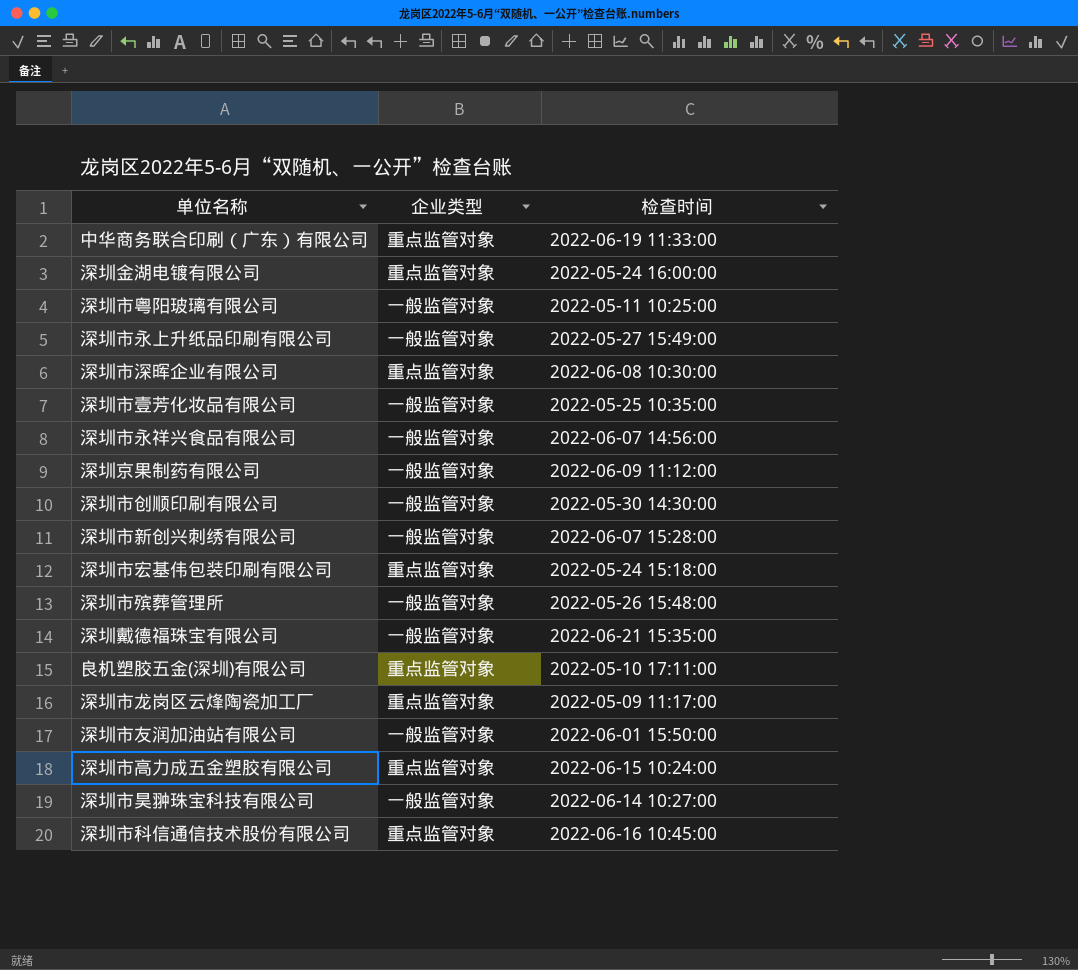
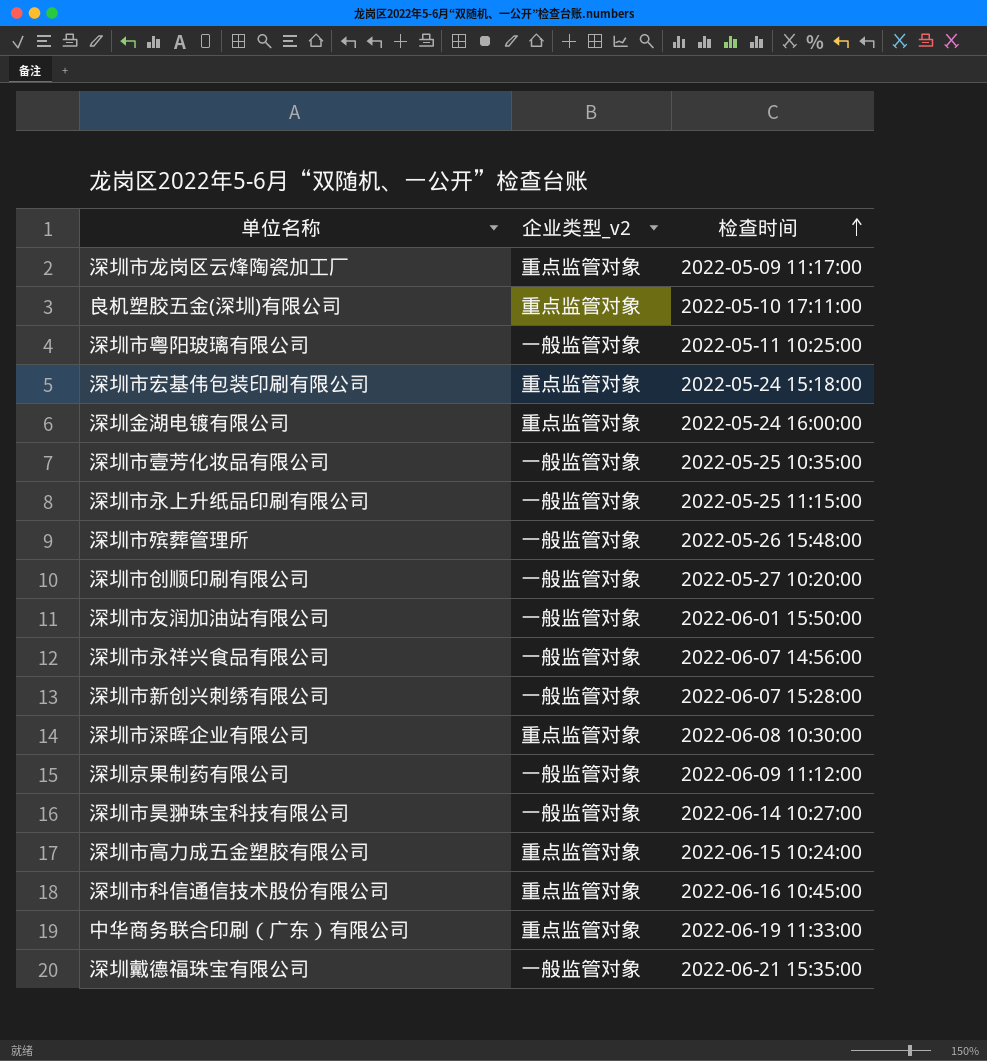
row order: none -> 检查时间 ascending
column name: 企业类型 -> 企业类型_v2
深圳市永上升纸品印刷有限公司 | 检查时间: 2022-05-27 15:49:00 -> 2022-05-25 11:15:00
深圳市创顺印刷有限公司 | 检查时间: 2022-05-30 14:30:00 -> 2022-05-27 10:20:00

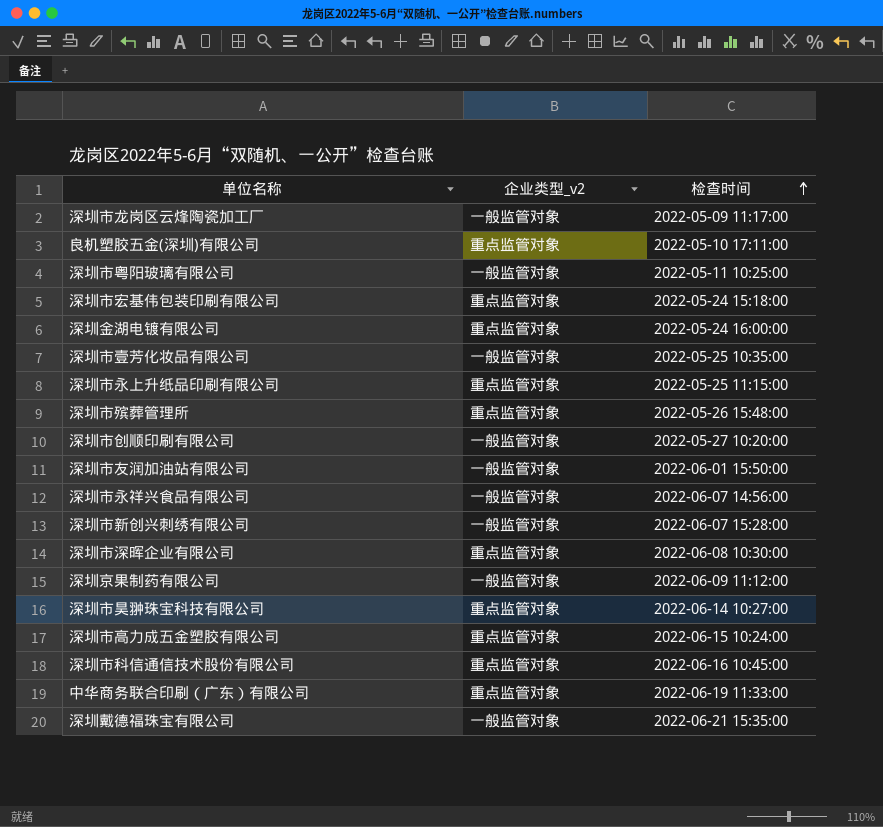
深圳市龙岗区云烽陶瓷加工厂 | 企业类型_v2: 重点监管对象 -> 一般监管对象
深圳市永上升纸品印刷有限公司 | 企业类型_v2: 一般监管对象 -> 重点监管对象
深圳市殡葬管理所 | 企业类型_v2: 一般监管对象 -> 重点监管对象
深圳市昊翀珠宝科技有限公司 | 企业类型_v2: 一般监管对象 -> 重点监管对象

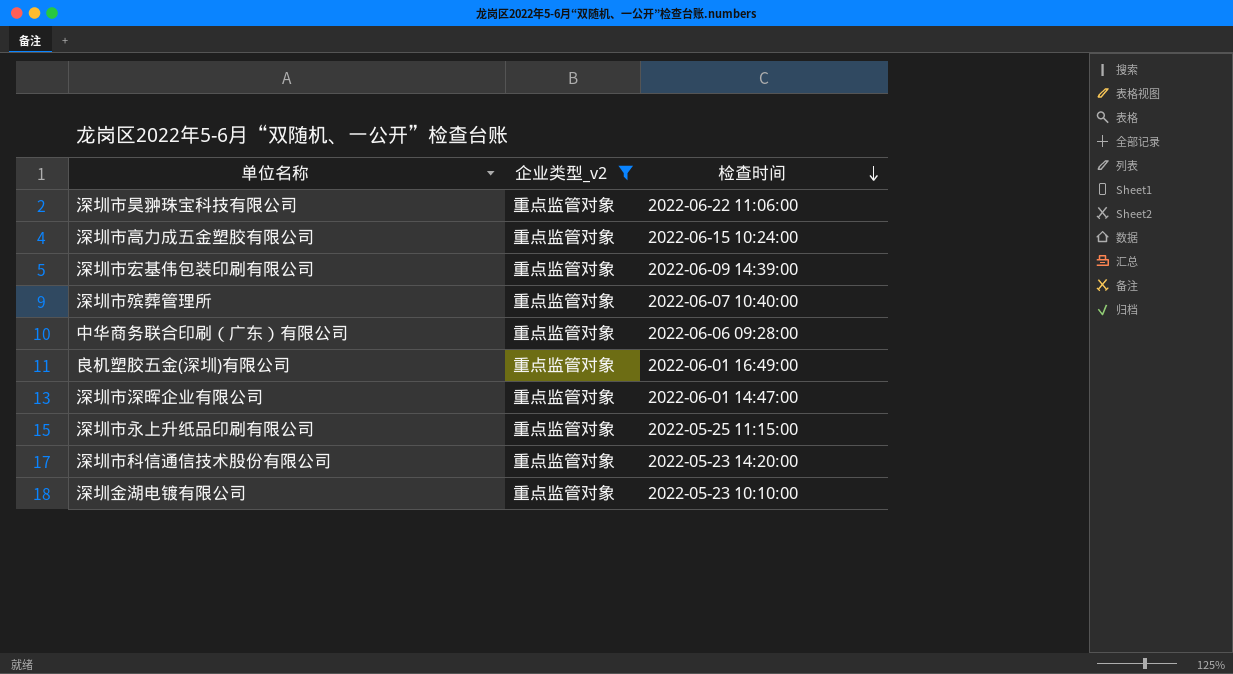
filter: none -> 企业类型_v2 = 重点监管对象
row order: 检查时间 ascending -> 检查时间 descending
深圳市昊翀珠宝科技有限公司 | 检查时间: 2022-06-14 10:27:00 -> 2022-06-22 11:06:00
深圳市宏基伟包装印刷有限公司 | 检查时间: 2022-05-24 15:18:00 -> 2022-06-09 14:39:00
深圳市殡葬管理所 | 检查时间: 2022-05-26 15:48:00 -> 2022-06-07 10:40:00
中华商务联合印刷（广东）有限公司 | 检查时间: 2022-06-19 11:33:00 -> 2022-06-06 09:28:00
良机塑胶五金(深圳)有限公司 | 检查时间: 2022-05-10 17:11:00 -> 2022-06-01 16:49:00
深圳市深晖企业有限公司 | 检查时间: 2022-06-08 10:30:00 -> 2022-06-01 14:47:00
深圳市科信通信技术股份有限公司 | 检查时间: 2022-06-16 10:45:00 -> 2022-05-23 14:20:00
深圳金湖电镀有限公司 | 检查时间: 2022-05-24 16:00:00 -> 2022-05-23 10:10:00

